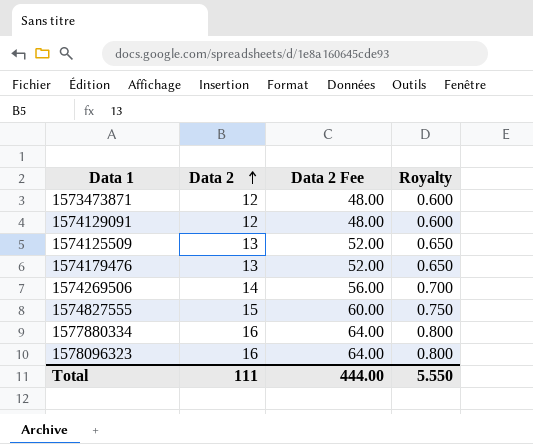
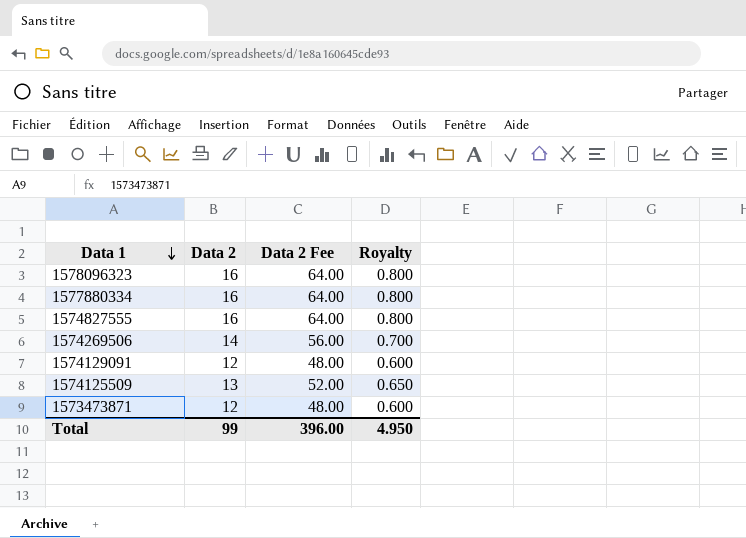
row order: Data 2 ascending -> Data 1 descending
row 1574179476: 13 | 52.00 | 0.650 -> none
1574827555 | Data 2: 15 -> 16
1574827555 | Data 2 Fee: 60.00 -> 64.00
1574827555 | Royalty: 0.750 -> 0.800
Total | Data 2: 111 -> 99
Total | Data 2 Fee: 444.00 -> 396.00
Total | Royalty: 5.550 -> 4.950

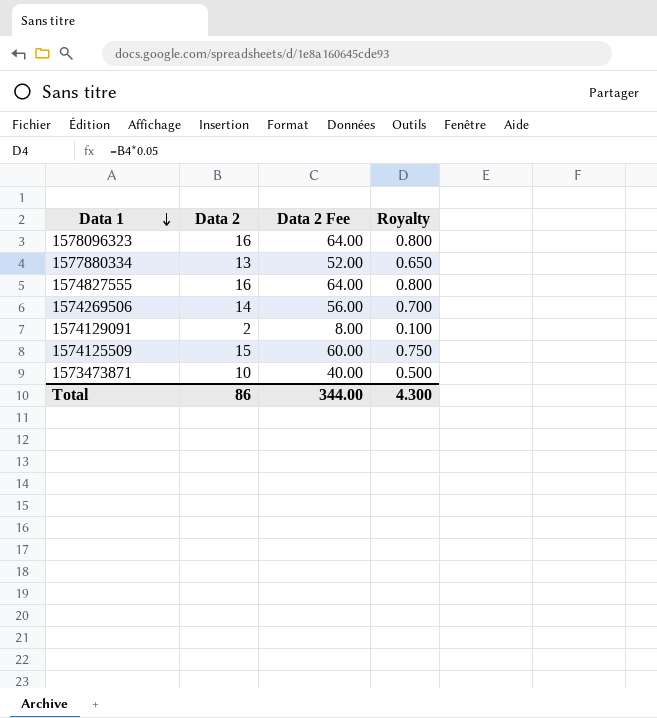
1577880334 | Data 2: 16 -> 13
1577880334 | Data 2 Fee: 64.00 -> 52.00
1577880334 | Royalty: 0.800 -> 0.650
1574129091 | Data 2: 12 -> 2
1574129091 | Data 2 Fee: 48.00 -> 8.00
1574129091 | Royalty: 0.600 -> 0.100
1574125509 | Data 2: 13 -> 15
1574125509 | Data 2 Fee: 52.00 -> 60.00
1574125509 | Royalty: 0.650 -> 0.750
1573473871 | Data 2: 12 -> 10
1573473871 | Data 2 Fee: 48.00 -> 40.00
1573473871 | Royalty: 0.600 -> 0.500
Total | Data 2: 99 -> 86
Total | Data 2 Fee: 396.00 -> 344.00
Total | Royalty: 4.950 -> 4.300

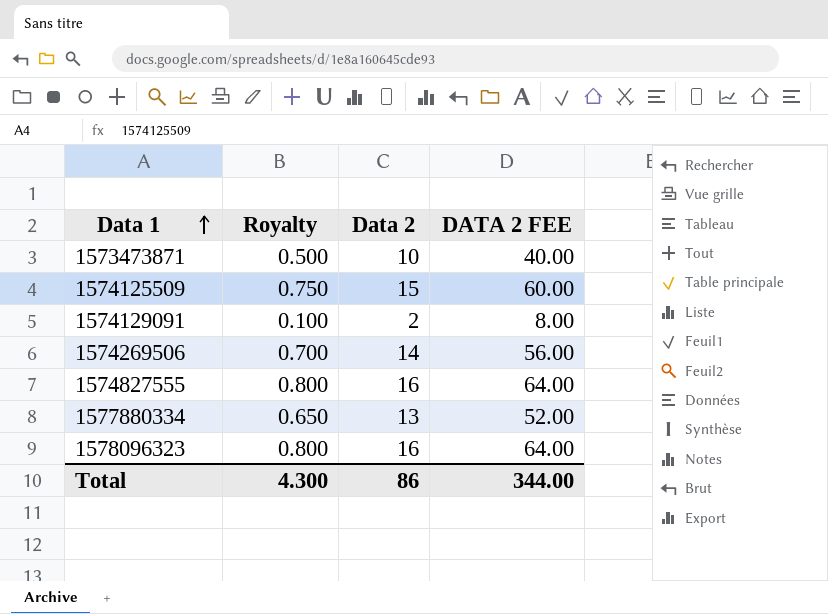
row order: Data 1 descending -> Data 1 ascending
column Royalty | position: 4 -> 2
column name: Data 2 Fee -> DATA 2 FEE

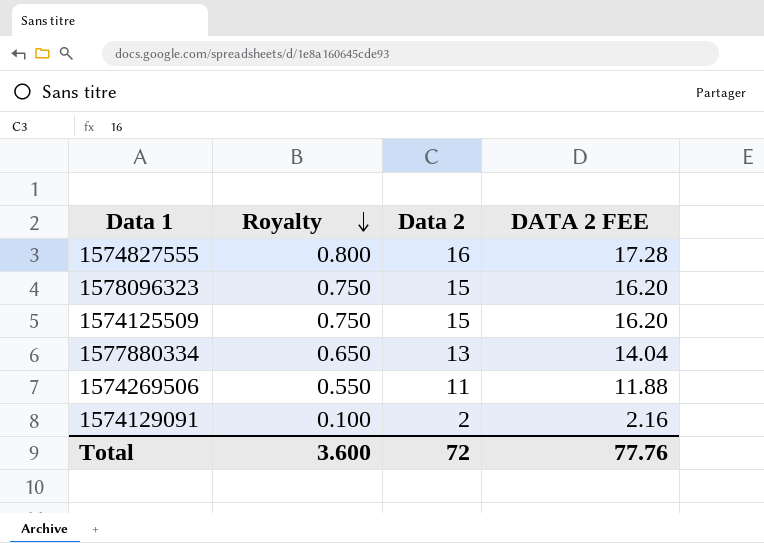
row order: Data 1 ascending -> Royalty descending
column DATA 2 FEE | formula: [Data 2] * 4 -> [Data 2] * 1.08
row 1573473871: 0.500 | 10 | 40.00 -> none
1578096323 | Royalty: 0.800 -> 0.750
1578096323 | Data 2: 16 -> 15
1574269506 | Royalty: 0.700 -> 0.550
1574269506 | Data 2: 14 -> 11
Total | Royalty: 4.300 -> 3.600
Total | Data 2: 86 -> 72
Total | DATA 2 FEE: 344.00 -> 77.76

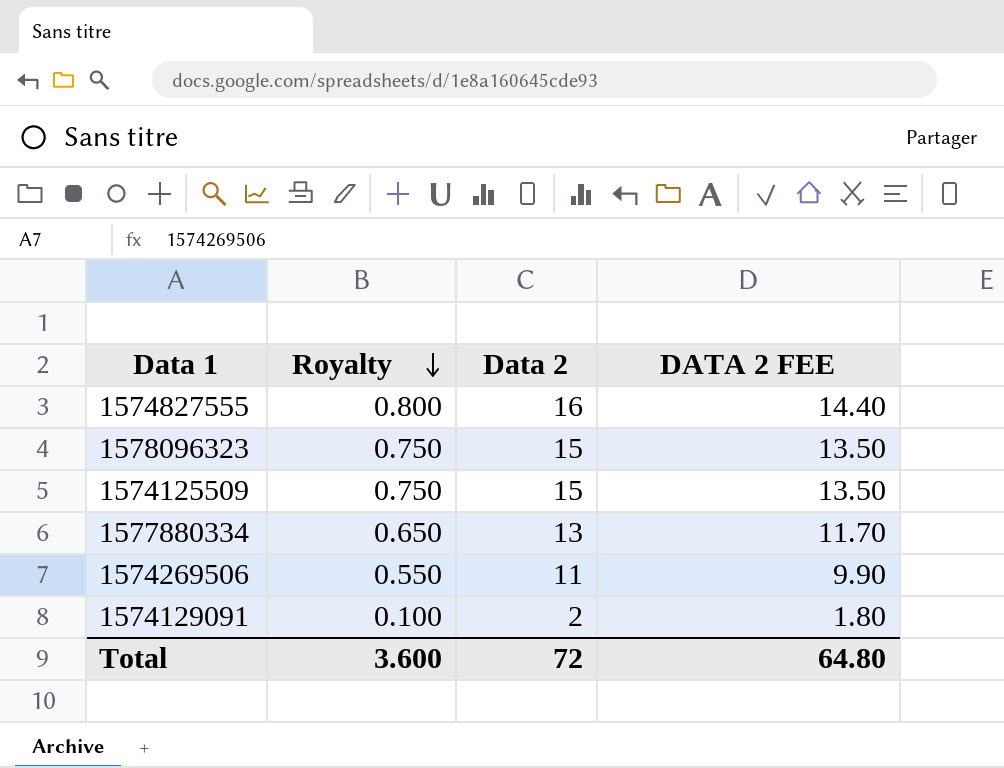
column DATA 2 FEE | formula: [Data 2] * 1.08 -> [Data 2] * 0.9
Total | DATA 2 FEE: 77.76 -> 64.80

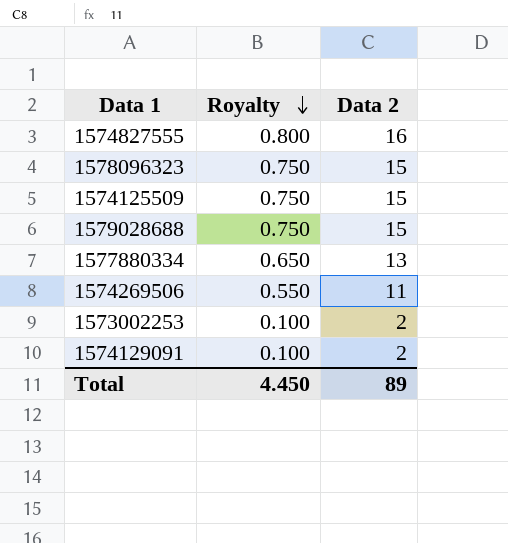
column DATA 2 FEE | formula: [Data 2] * 0.9 -> none
row 1579028688: none -> 0.750 | 15
row 1573002253: none -> 0.100 | 2
Total | Royalty: 3.600 -> 4.450
Total | Data 2: 72 -> 89

